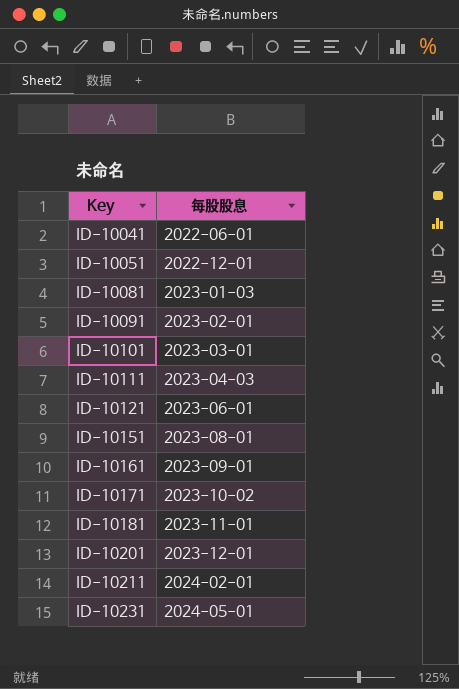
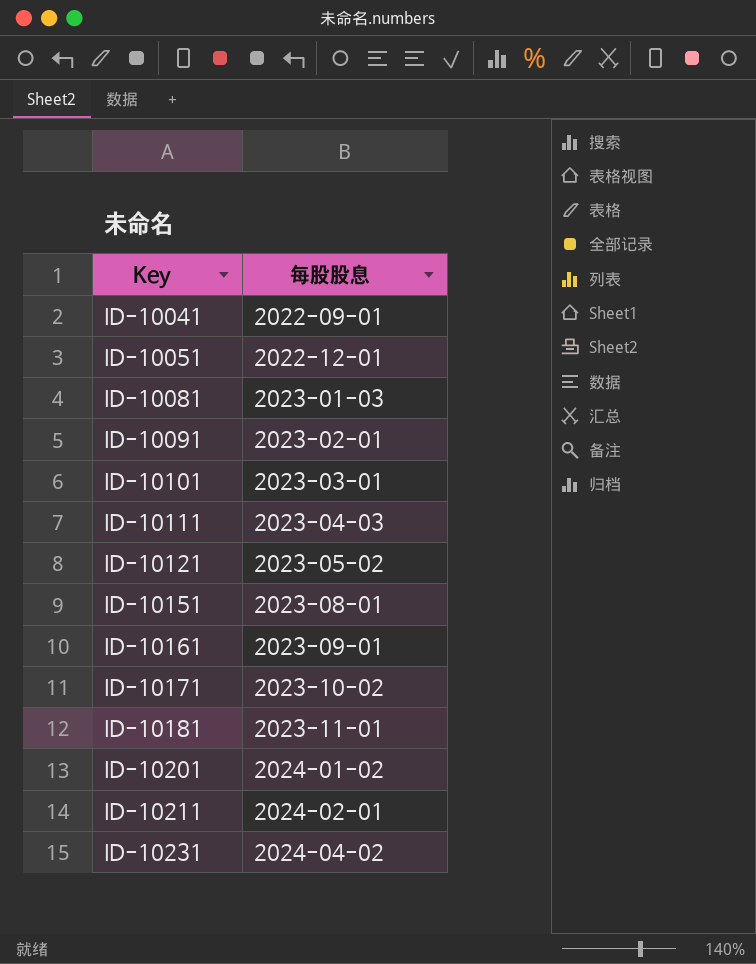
ID-10041 | 每股股息: 2022-06-01 -> 2022-09-01
ID-10121 | 每股股息: 2023-06-01 -> 2023-05-02
ID-10201 | 每股股息: 2023-12-01 -> 2024-01-02
ID-10231 | 每股股息: 2024-05-01 -> 2024-04-02

